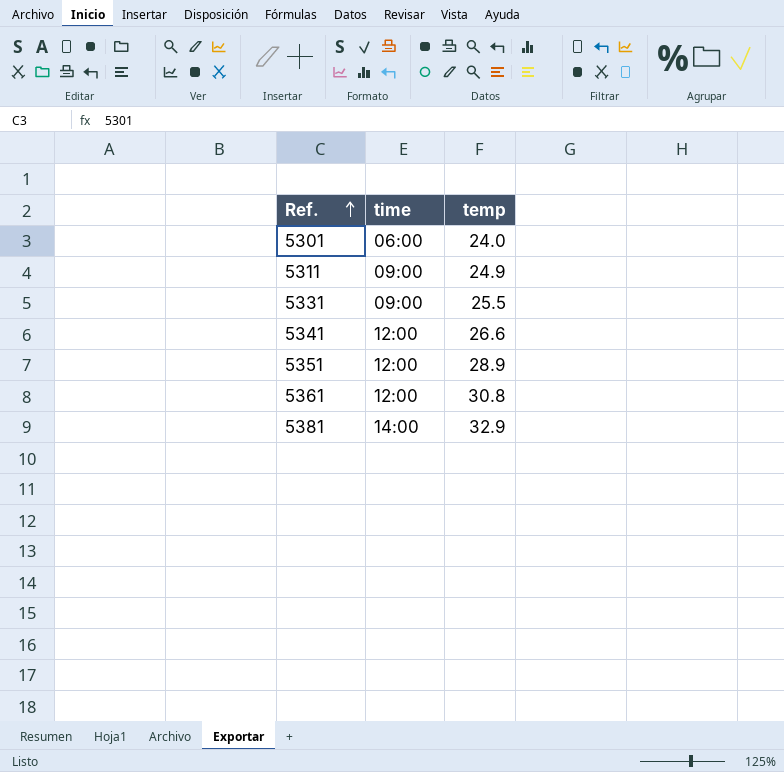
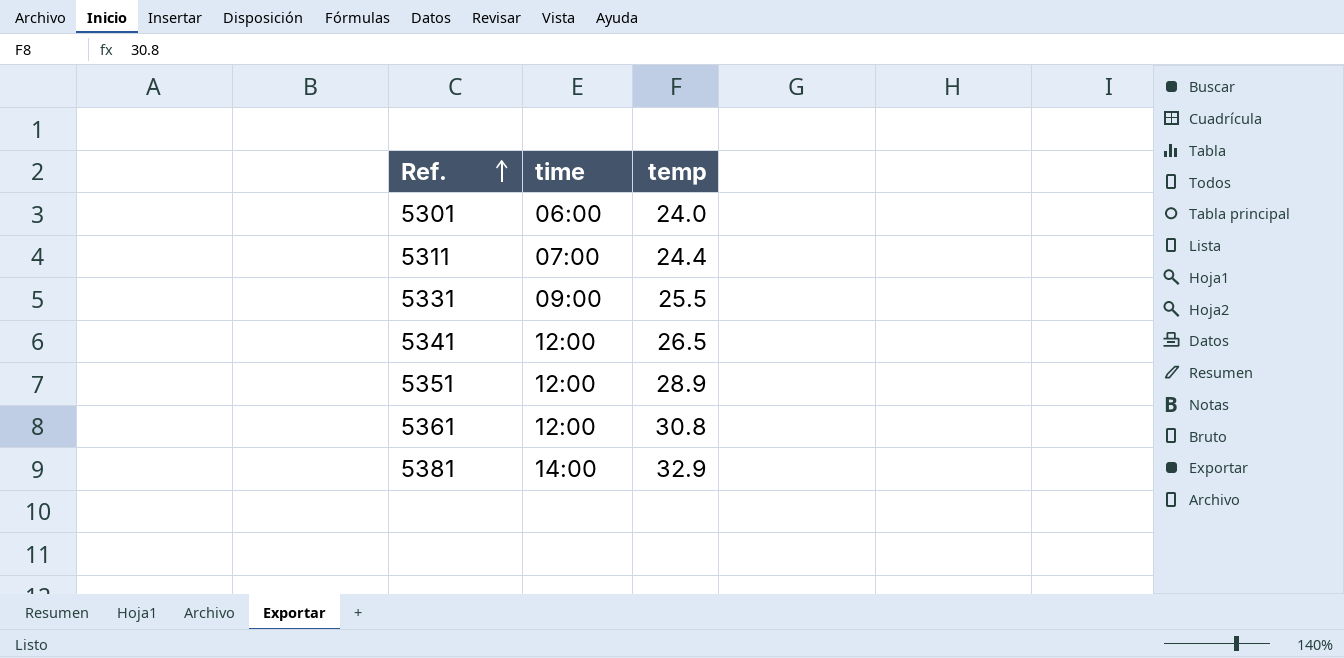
5311 | time: 09:00 -> 07:00
5311 | temp: 24.9 -> 24.4
5341 | temp: 26.6 -> 26.5

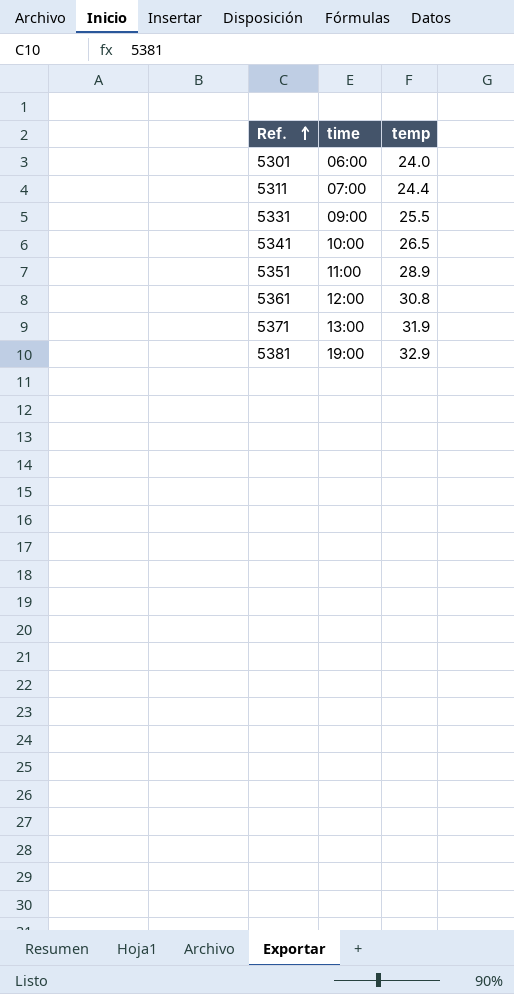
5341 | time: 12:00 -> 10:00
5351 | time: 12:00 -> 11:00
row 5371: none -> 13:00 | 31.9
5381 | time: 14:00 -> 19:00

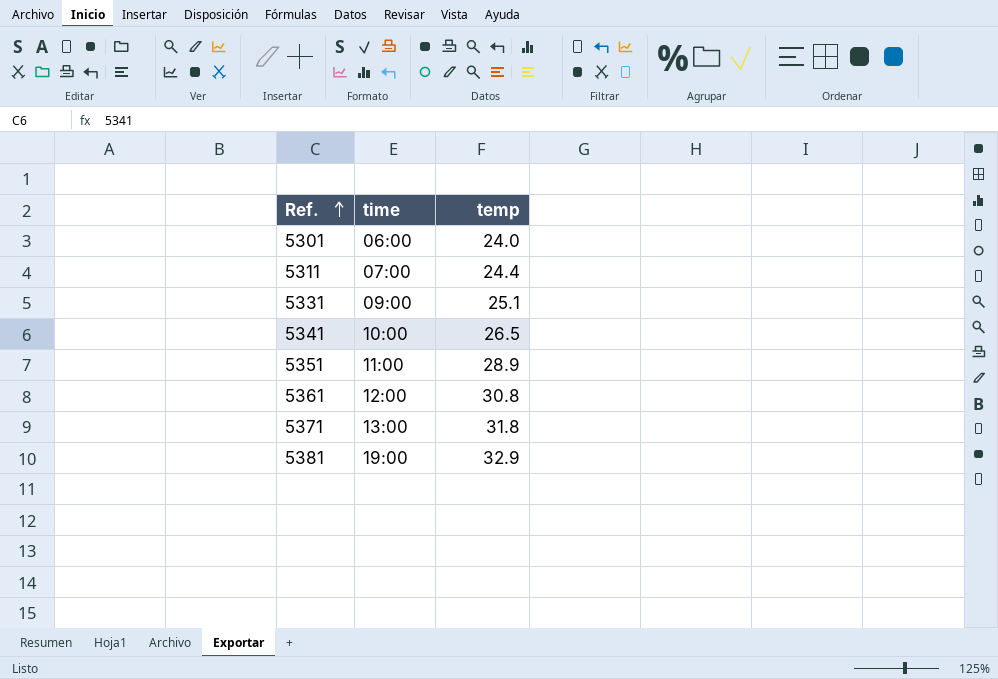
5331 | temp: 25.5 -> 25.1
5371 | temp: 31.9 -> 31.8

